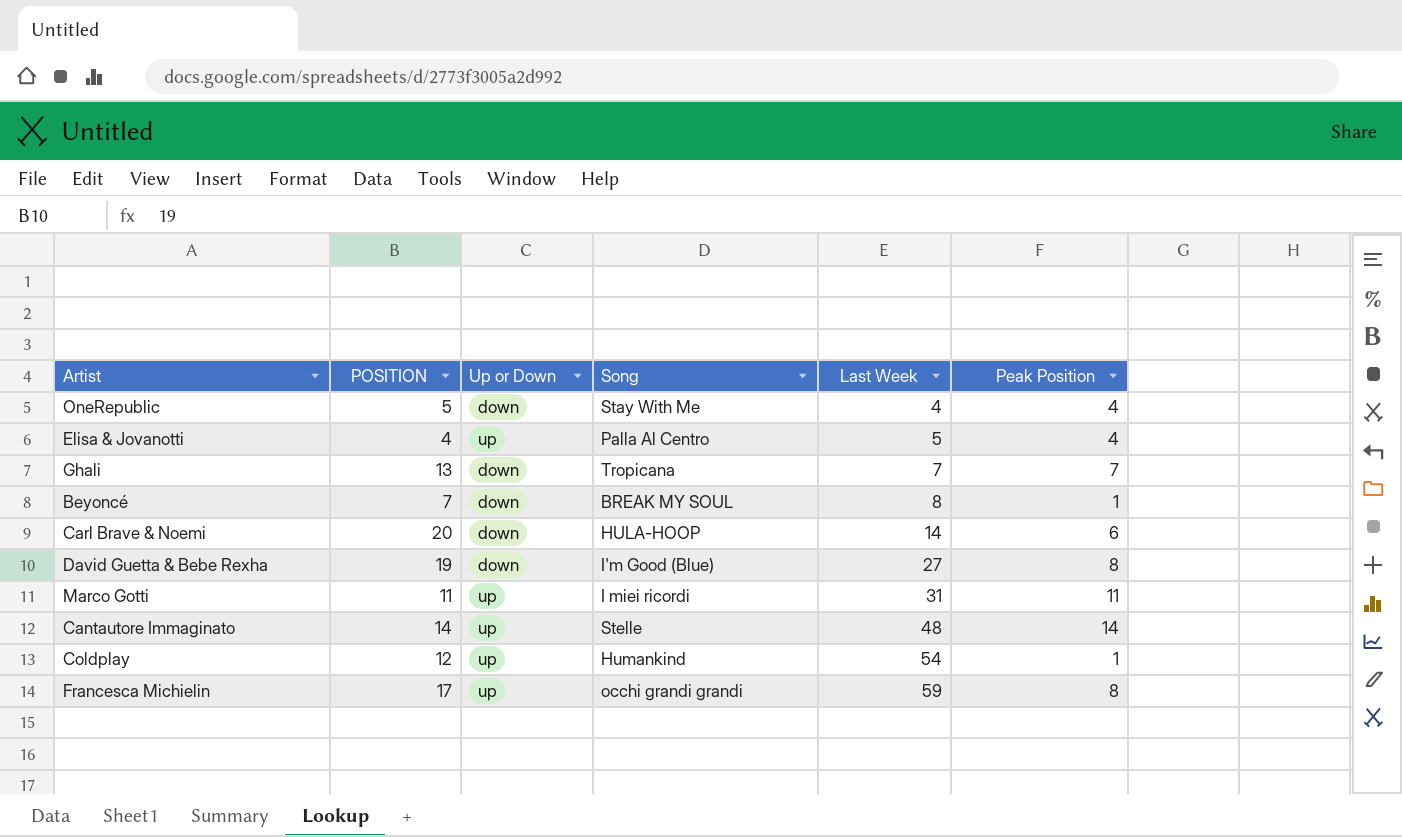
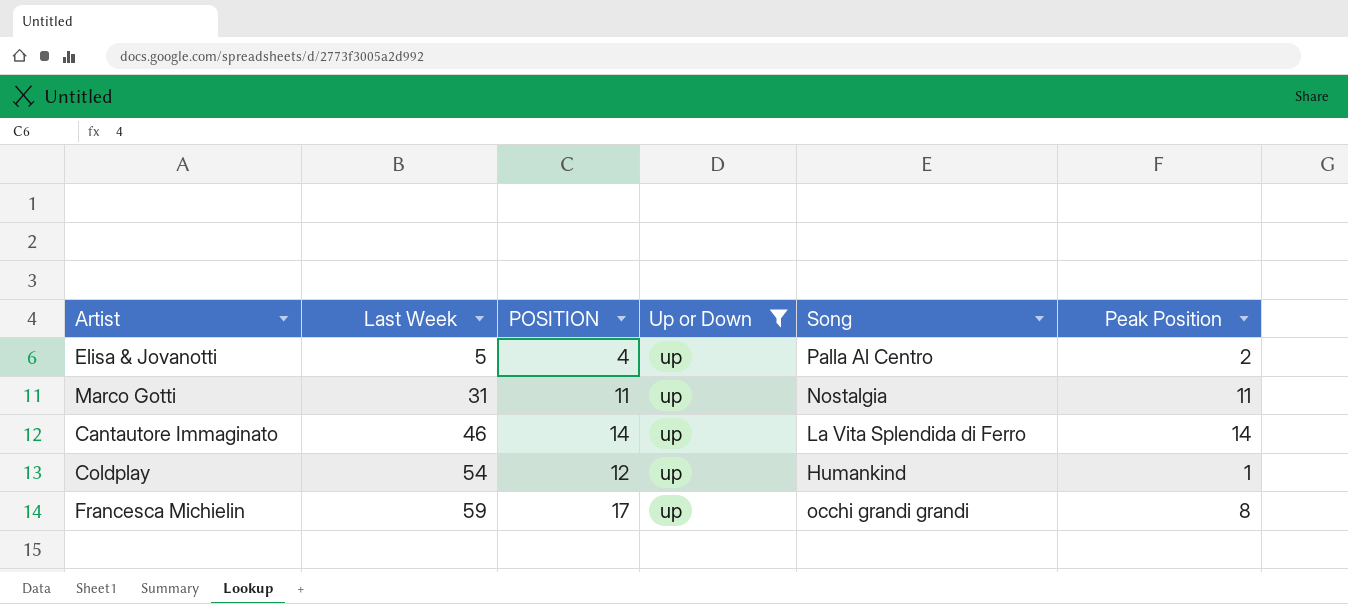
filter: none -> Up or Down = up
column Last Week | position: 5 -> 2
Elisa & Jovanotti | Peak Position: 4 -> 2
Marco Gotti | Song: I miei ricordi -> Nostalgia
Cantautore Immaginato | Last Week: 48 -> 46
Cantautore Immaginato | Song: Stelle -> La Vita Splendida di Ferro

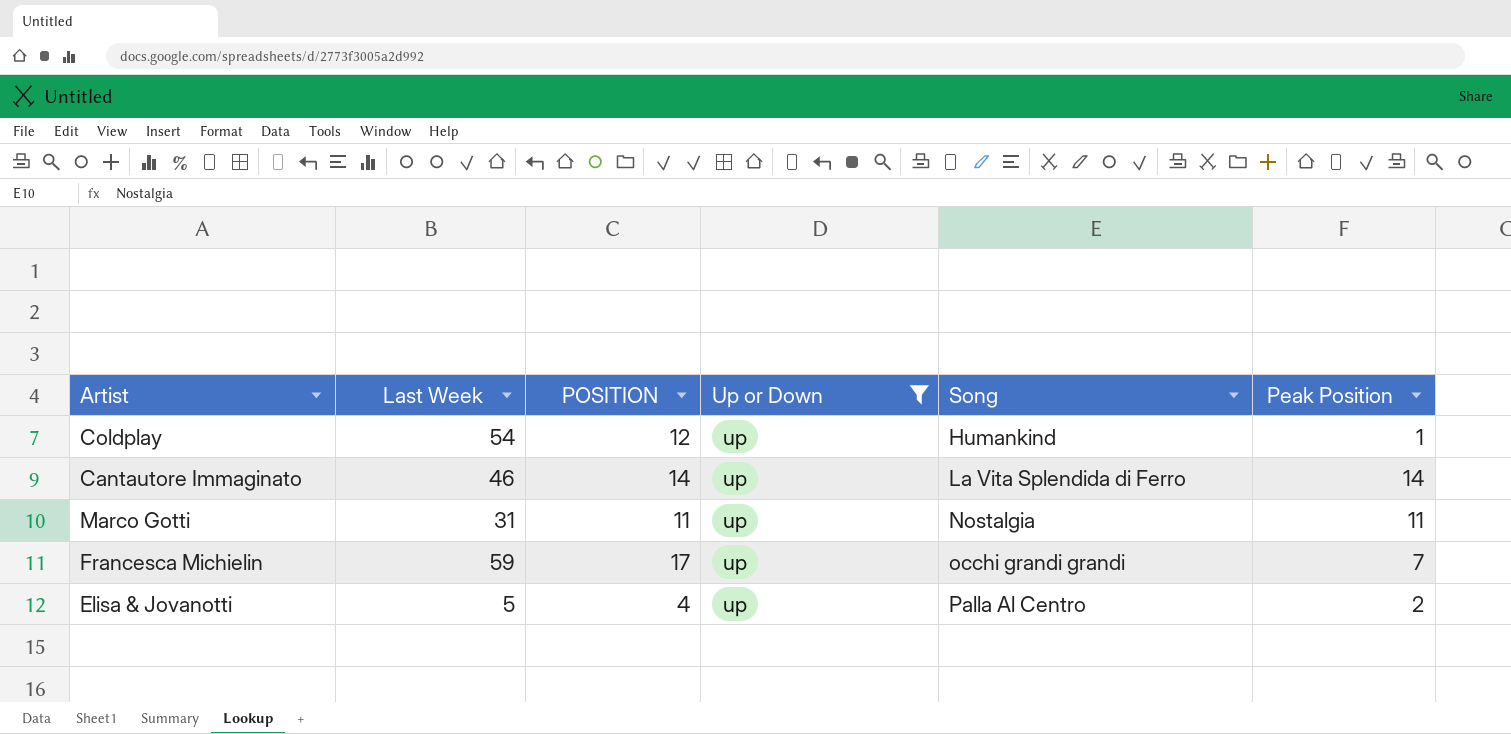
row order: Last Week ascending -> Song ascending
Francesca Michielin | Peak Position: 8 -> 7

